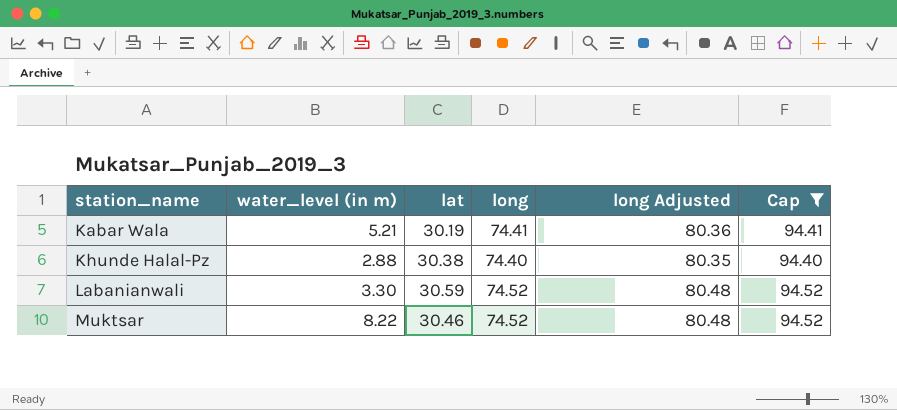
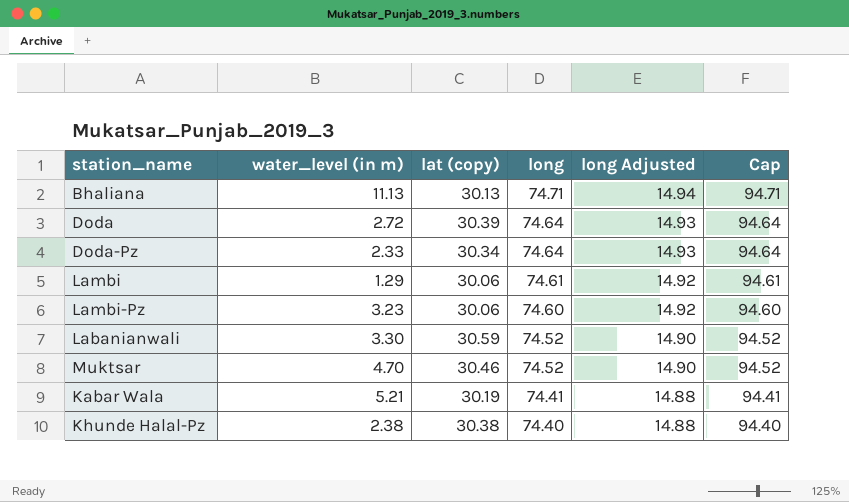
filter: Cap <= 94.52 -> none
row order: station_name ascending -> long descending
column name: lat -> lat (copy)
column long Adjusted | formula: [long] * 1.08 -> [long] * 0.2
Muktsar | water_level (in m): 8.22 -> 4.70
Khunde Halal-Pz | water_level (in m): 2.88 -> 2.38

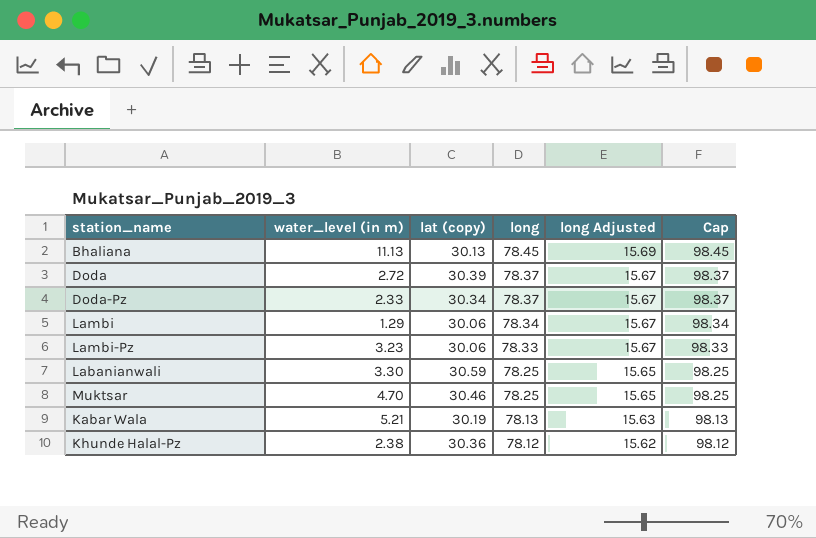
Bhaliana | long: 74.71 -> 78.45
Bhaliana | long Adjusted: 14.94 -> 15.69
Bhaliana | Cap: 94.71 -> 98.45
Doda | long: 74.64 -> 78.37
Doda | long Adjusted: 14.93 -> 15.67
Doda | Cap: 94.64 -> 98.37
Doda-Pz | long: 74.64 -> 78.37
Doda-Pz | long Adjusted: 14.93 -> 15.67
Doda-Pz | Cap: 94.64 -> 98.37
Lambi | long: 74.61 -> 78.34
Lambi | long Adjusted: 14.92 -> 15.67
Lambi | Cap: 94.61 -> 98.34
Lambi-Pz | long: 74.60 -> 78.33
Lambi-Pz | long Adjusted: 14.92 -> 15.67
Lambi-Pz | Cap: 94.60 -> 98.33
Labanianwali | long: 74.52 -> 78.25
Labanianwali | long Adjusted: 14.90 -> 15.65
Labanianwali | Cap: 94.52 -> 98.25
Muktsar | long: 74.52 -> 78.25
Muktsar | long Adjusted: 14.90 -> 15.65
Muktsar | Cap: 94.52 -> 98.25
Kabar Wala | long: 74.41 -> 78.13
Kabar Wala | long Adjusted: 14.88 -> 15.63
Kabar Wala | Cap: 94.41 -> 98.13
Khunde Halal-Pz | lat (copy): 30.38 -> 30.36
Khunde Halal-Pz | long: 74.40 -> 78.12
Khunde Halal-Pz | long Adjusted: 14.88 -> 15.62
Khunde Halal-Pz | Cap: 94.40 -> 98.12

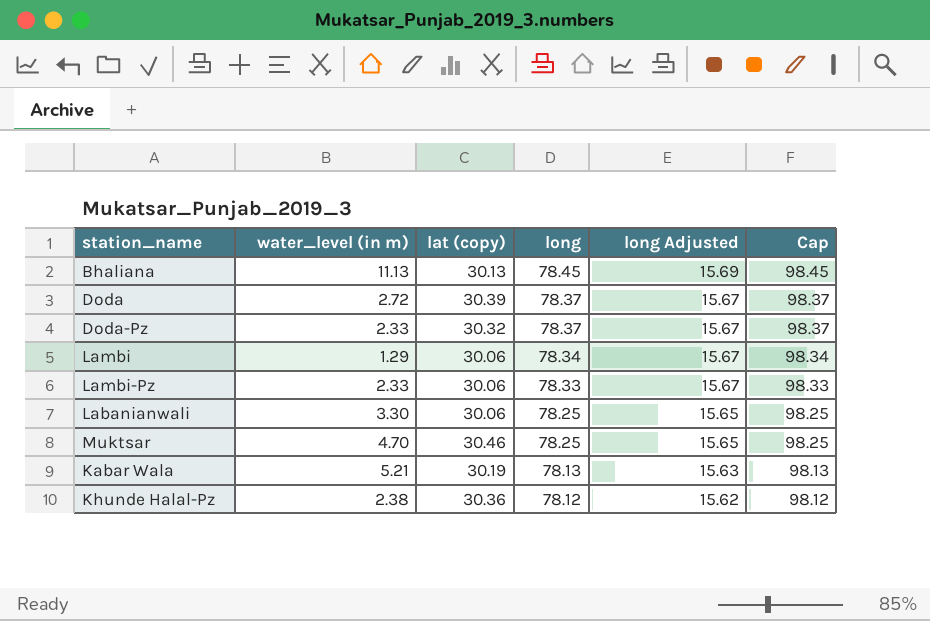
Doda-Pz | lat (copy): 30.34 -> 30.32
Lambi-Pz | water_level (in m): 3.23 -> 2.33
Labanianwali | lat (copy): 30.59 -> 30.06

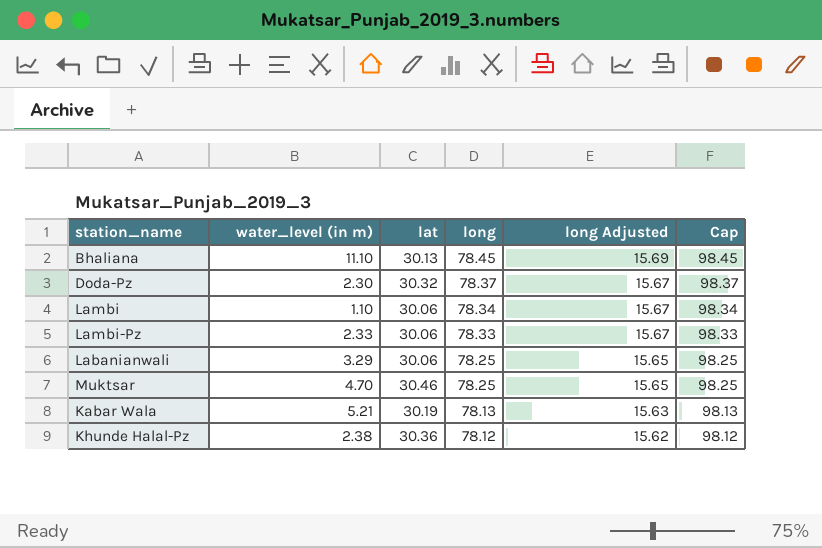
column name: lat (copy) -> lat
row Doda: 2.72 | 30.39 | 78.37 | 15.67 | 98.37 -> none
Bhaliana | water_level (in m): 11.13 -> 11.10
Doda-Pz | water_level (in m): 2.33 -> 2.30
Lambi | water_level (in m): 1.29 -> 1.10
Labanianwali | water_level (in m): 3.30 -> 3.29

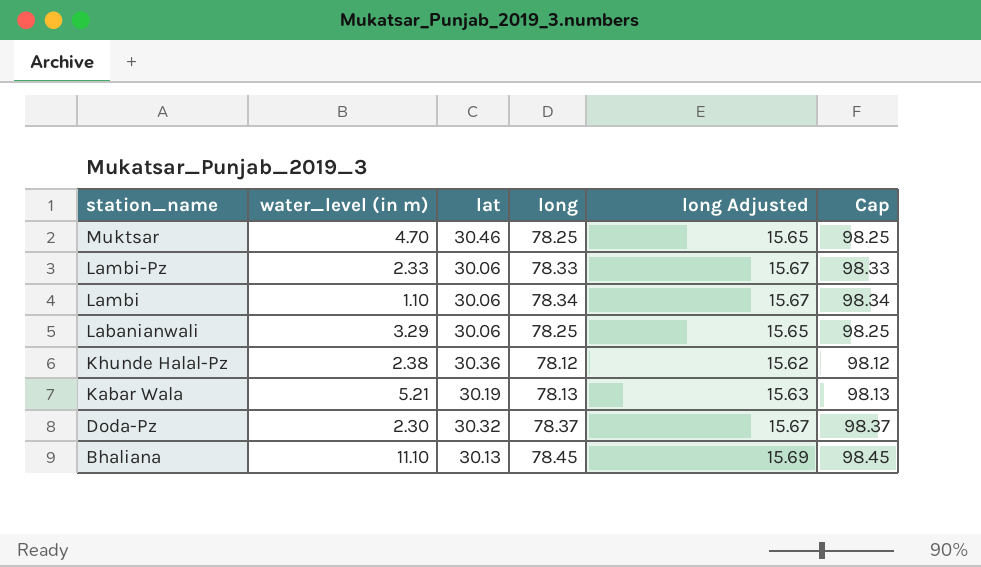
row order: long descending -> station_name descending

